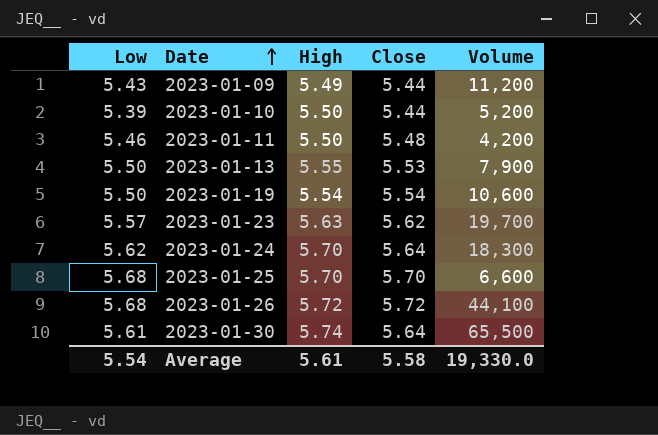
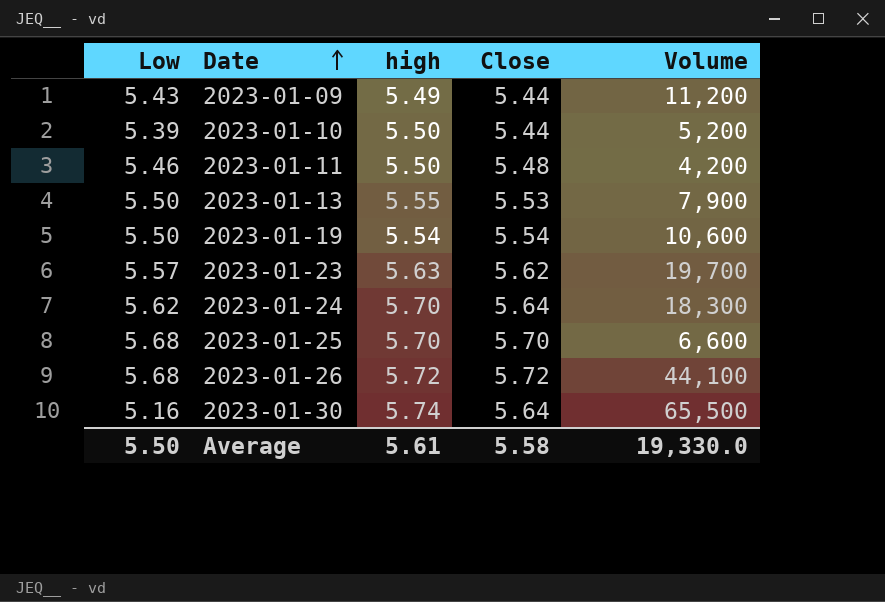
column name: High -> high
2023-01-30 | Low: 5.61 -> 5.16
Average | Low: 5.54 -> 5.50

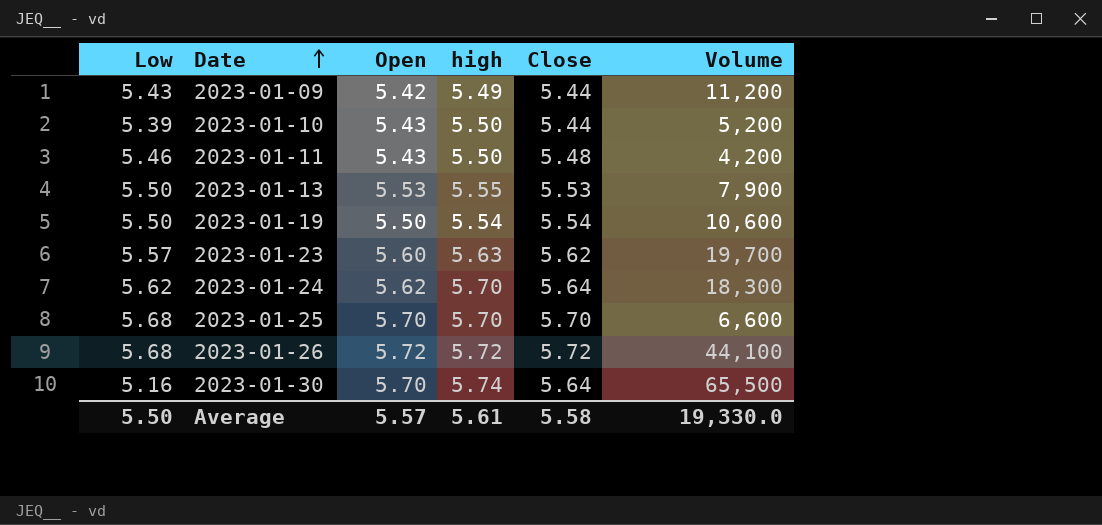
column Open | position: none -> 3

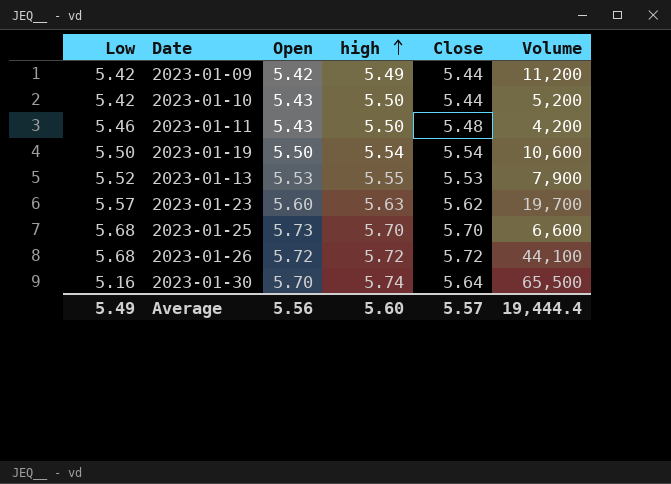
row order: Date ascending -> high ascending
row 2023-01-24: 5.62 | 5.62 | 5.70 | 5.64 | 18,300 -> none
2023-01-09 | Low: 5.43 -> 5.42
2023-01-10 | Low: 5.39 -> 5.42
2023-01-13 | Low: 5.50 -> 5.52
2023-01-25 | Open: 5.70 -> 5.73
Average | Low: 5.50 -> 5.49
Average | Open: 5.57 -> 5.56
Average | high: 5.61 -> 5.60
Average | Close: 5.58 -> 5.57
Average | Volume: 19,330.0 -> 19,444.4

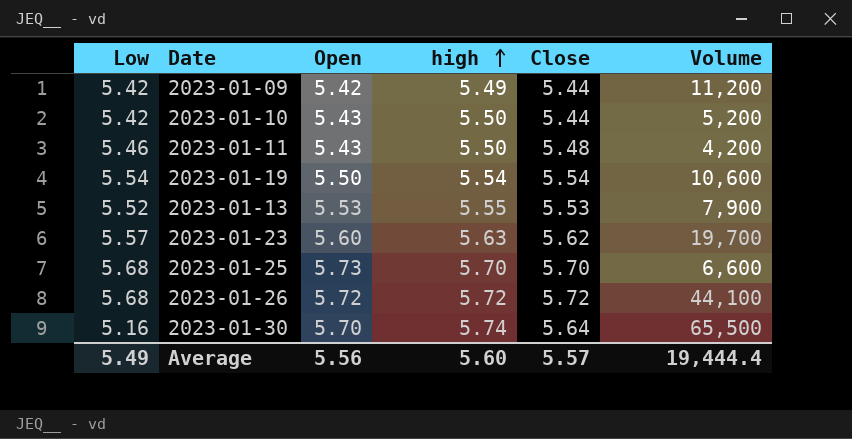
2023-01-19 | Low: 5.50 -> 5.54

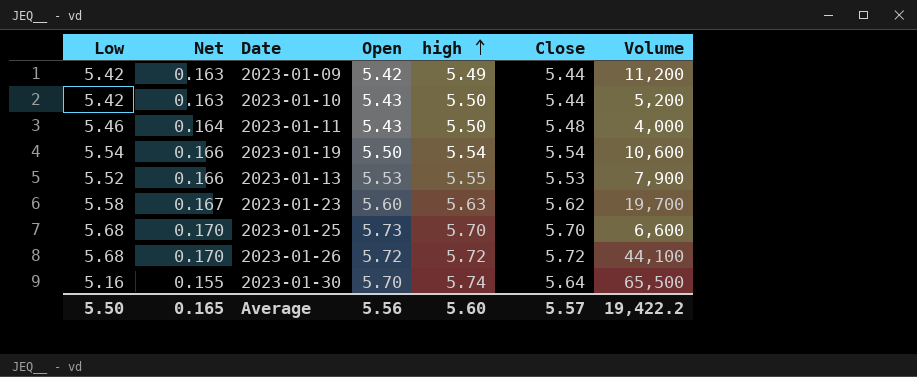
column Net | formula: none -> [Low] * 0.03
2023-01-11 | Volume: 4,200 -> 4,000
2023-01-23 | Low: 5.57 -> 5.58
Average | Low: 5.49 -> 5.50
Average | Volume: 19,444.4 -> 19,422.2

